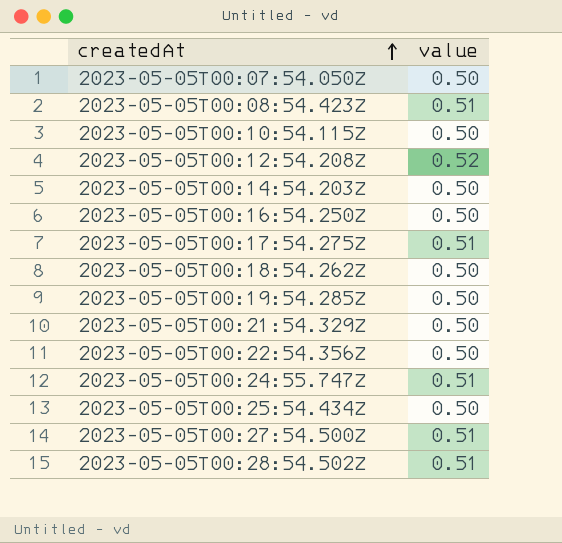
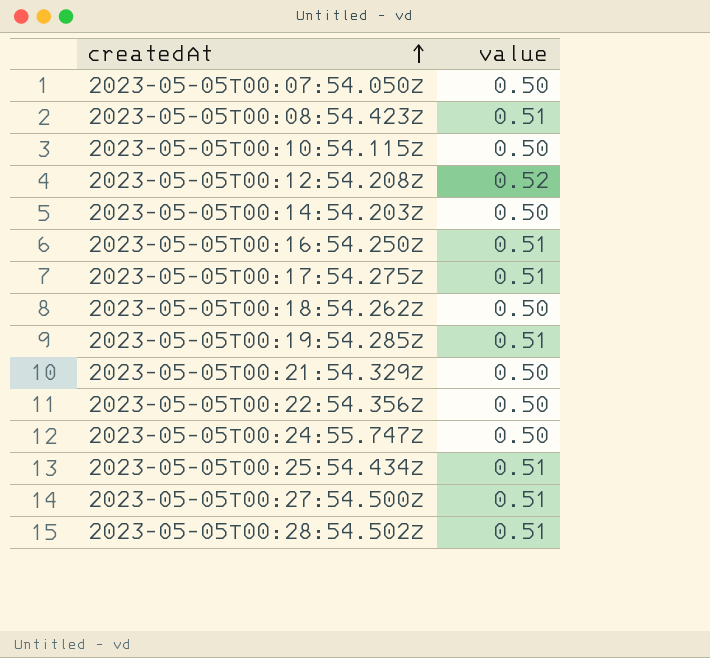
2023-05-05T00:16:54.250Z | value: 0.50 -> 0.51
2023-05-05T00:19:54.285Z | value: 0.50 -> 0.51
2023-05-05T00:24:55.747Z | value: 0.51 -> 0.50
2023-05-05T00:25:54.434Z | value: 0.50 -> 0.51

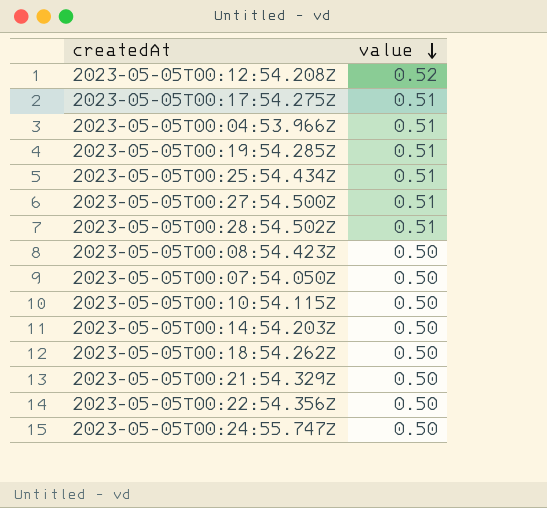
row order: createdAt ascending -> value descending
row 2023-05-05T00:16:54.250Z: 0.51 -> none
row 2023-05-05T00:04:53.966Z: none -> 0.51
2023-05-05T00:08:54.423Z | value: 0.51 -> 0.50

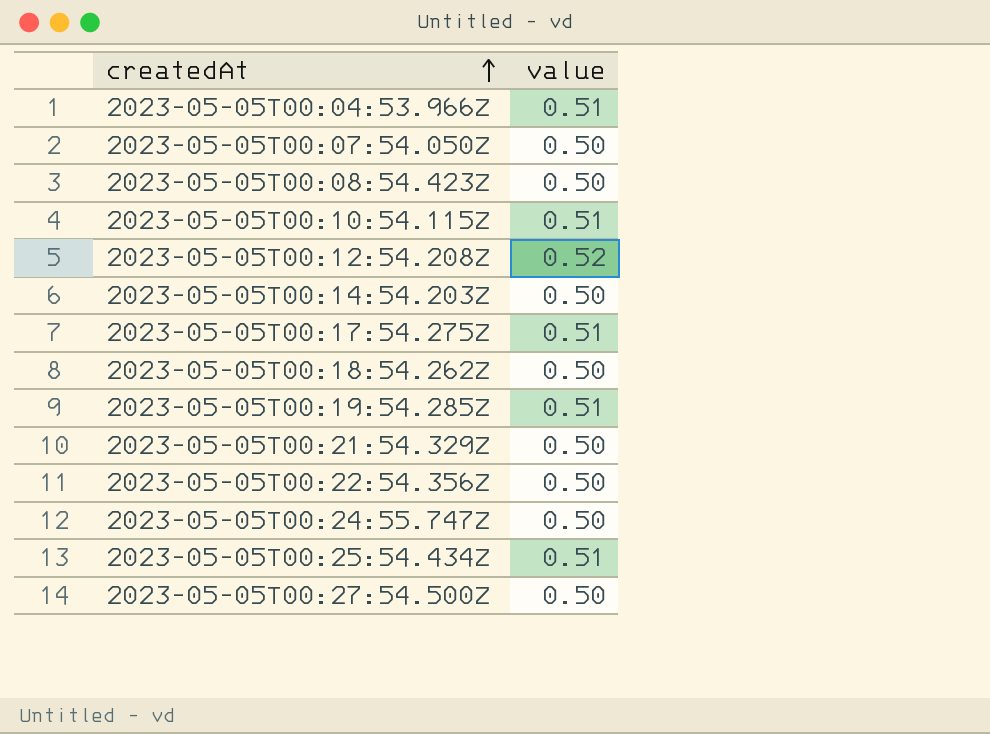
row order: value descending -> createdAt ascending
row 2023-05-05T00:28:54.502Z: 0.51 -> none
2023-05-05T00:10:54.115Z | value: 0.50 -> 0.51
2023-05-05T00:27:54.500Z | value: 0.51 -> 0.50

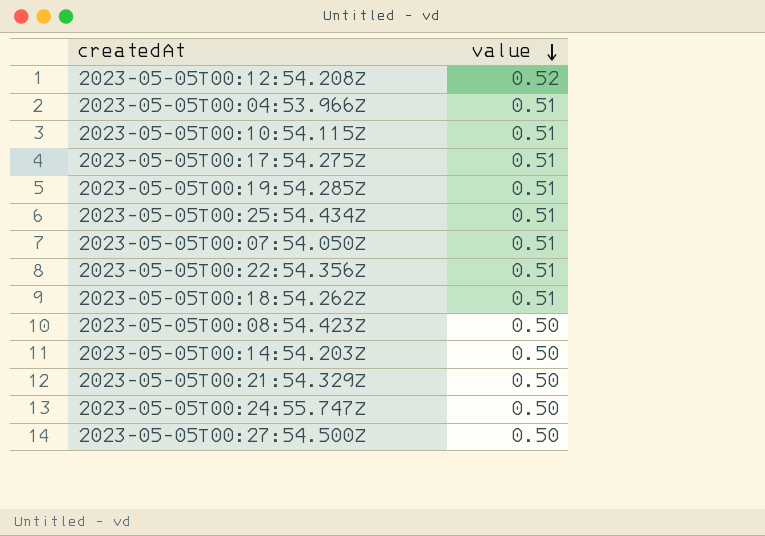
row order: createdAt ascending -> value descending
2023-05-05T00:07:54.050Z | value: 0.50 -> 0.51
2023-05-05T00:22:54.356Z | value: 0.50 -> 0.51
2023-05-05T00:18:54.262Z | value: 0.50 -> 0.51

